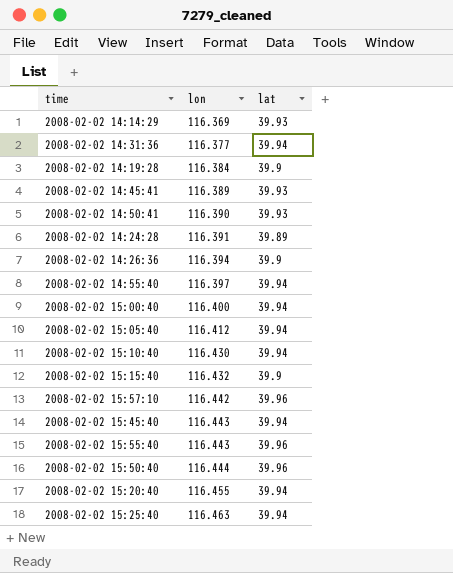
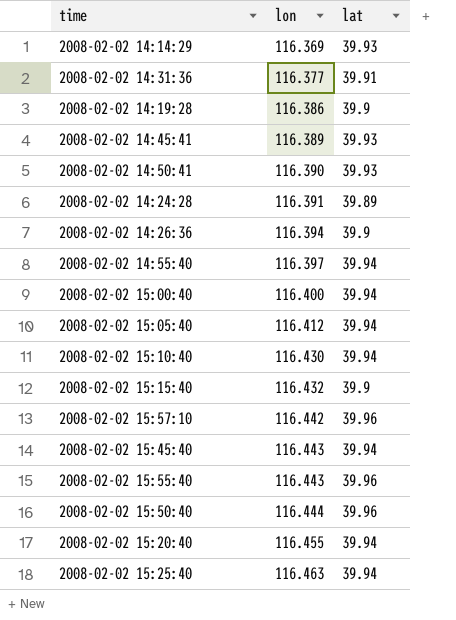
2008-02-02 14:31:36 | lat: 39.94 -> 39.91
2008-02-02 14:19:28 | lon: 116.384 -> 116.386

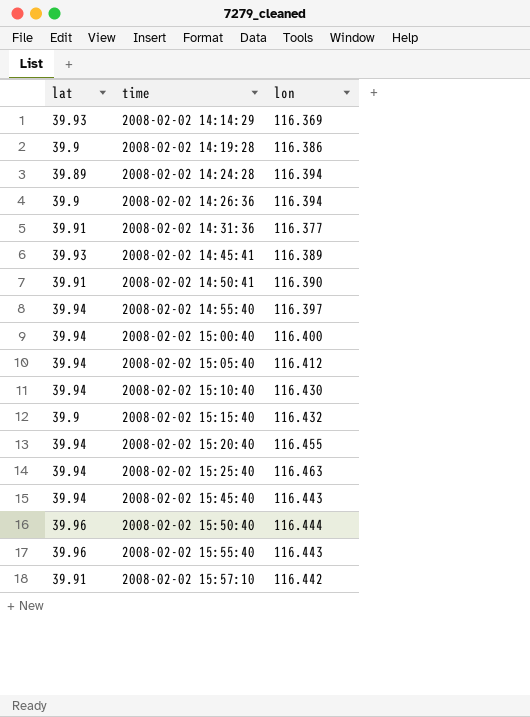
row order: lon ascending -> time ascending
column lat | position: 3 -> 1
2008-02-02 14:24:28 | lon: 116.391 -> 116.394
2008-02-02 14:50:41 | lat: 39.93 -> 39.91
2008-02-02 15:57:10 | lat: 39.96 -> 39.91

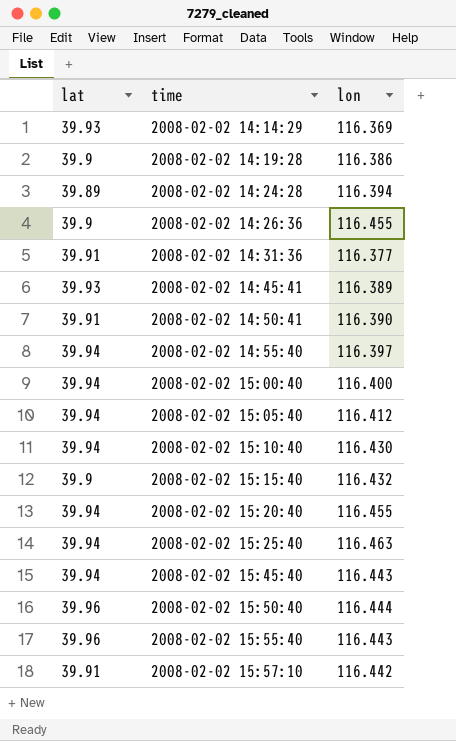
2008-02-02 14:26:36 | lon: 116.394 -> 116.455

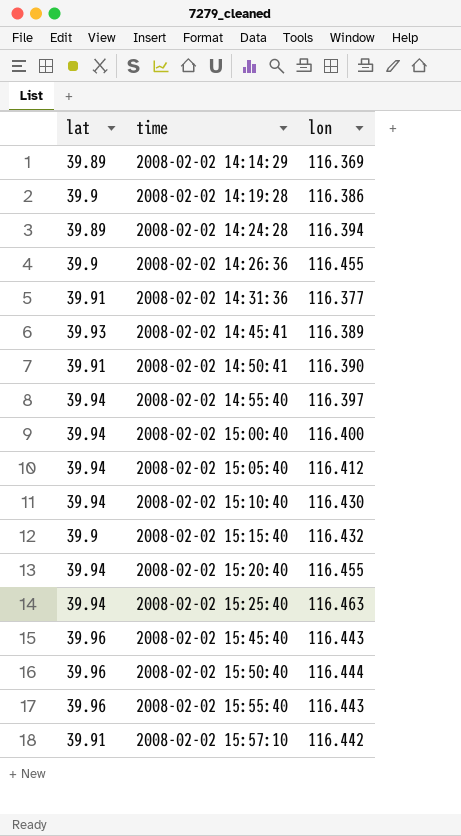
2008-02-02 14:14:29 | lat: 39.93 -> 39.89
2008-02-02 15:45:40 | lat: 39.94 -> 39.96

